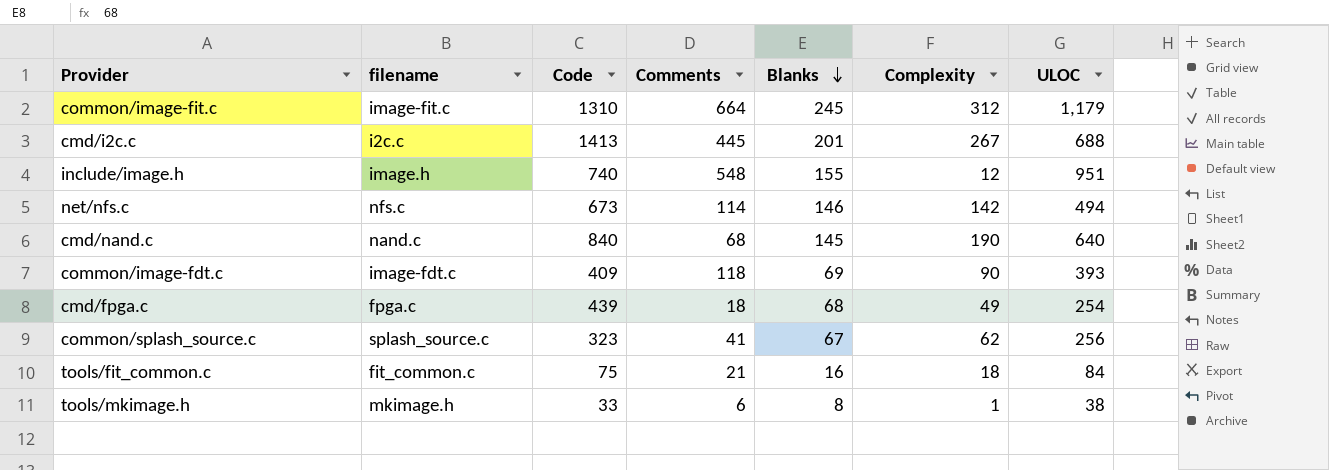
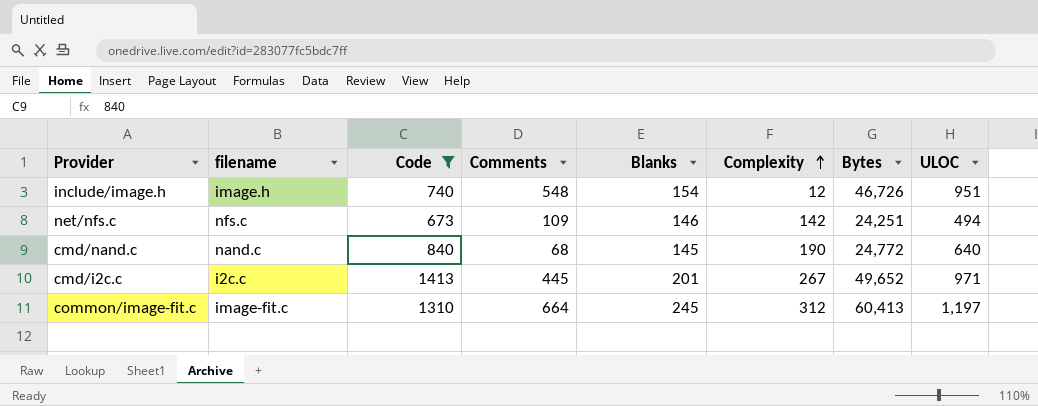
filter: none -> Code >= 673
row order: Blanks descending -> Complexity ascending
column Bytes | position: none -> 7
include/image.h | Blanks: 155 -> 154
net/nfs.c | Comments: 114 -> 109
cmd/i2c.c | ULOC: 688 -> 971
common/image-fit.c | ULOC: 1,179 -> 1,197

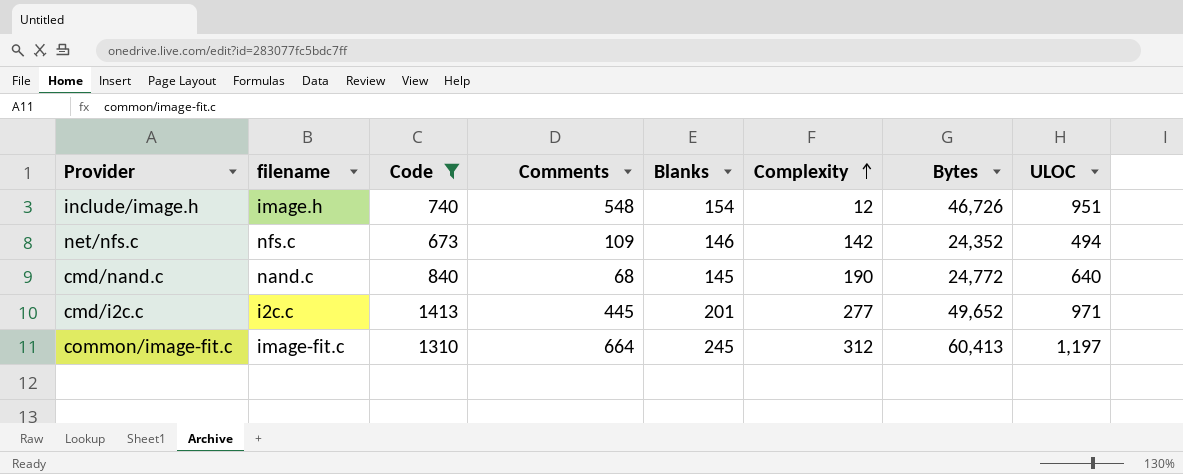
net/nfs.c | Bytes: 24,251 -> 24,352
cmd/i2c.c | Complexity: 267 -> 277

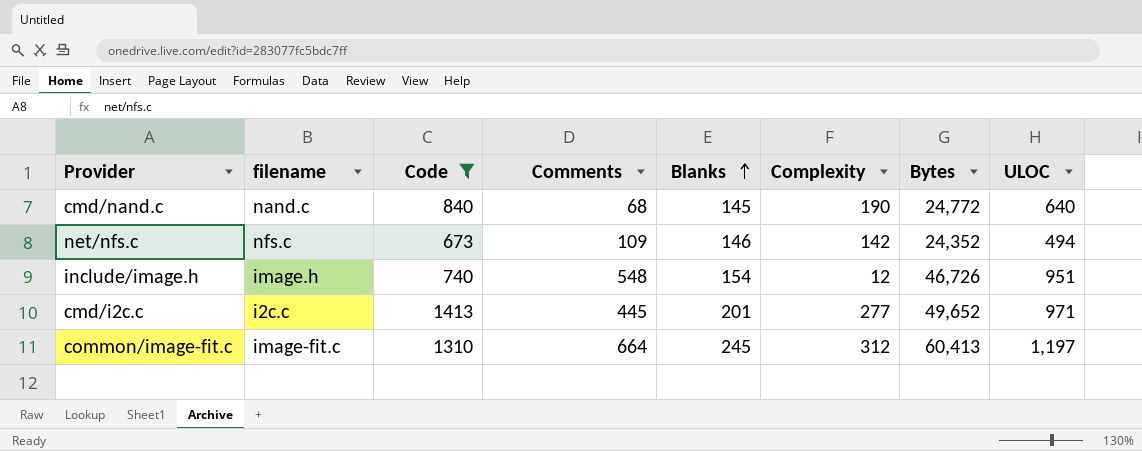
row order: Complexity ascending -> Blanks ascending

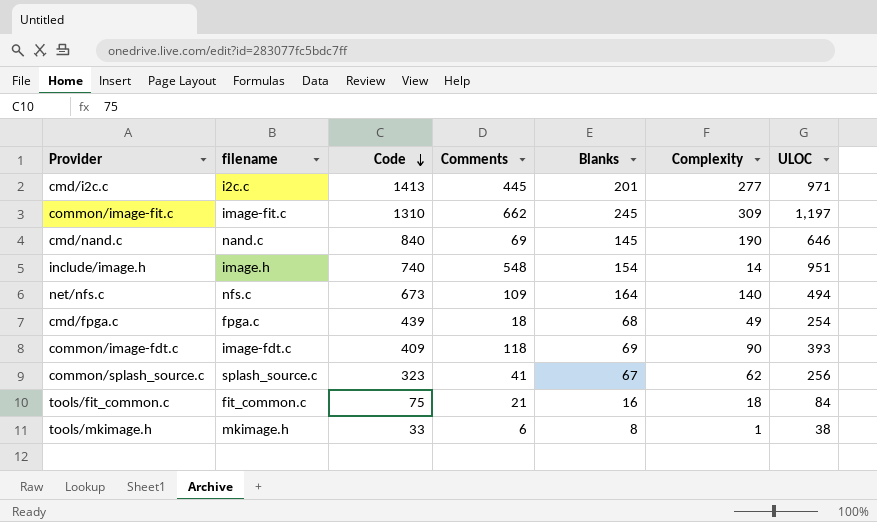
filter: Code >= 673 -> none
row order: Blanks ascending -> Code descending
column Bytes | position: 7 -> none
common/image-fit.c | Comments: 664 -> 662
common/image-fit.c | Complexity: 312 -> 309
cmd/nand.c | Comments: 68 -> 69
cmd/nand.c | ULOC: 640 -> 646
include/image.h | Complexity: 12 -> 14
net/nfs.c | Blanks: 146 -> 164
net/nfs.c | Complexity: 142 -> 140

